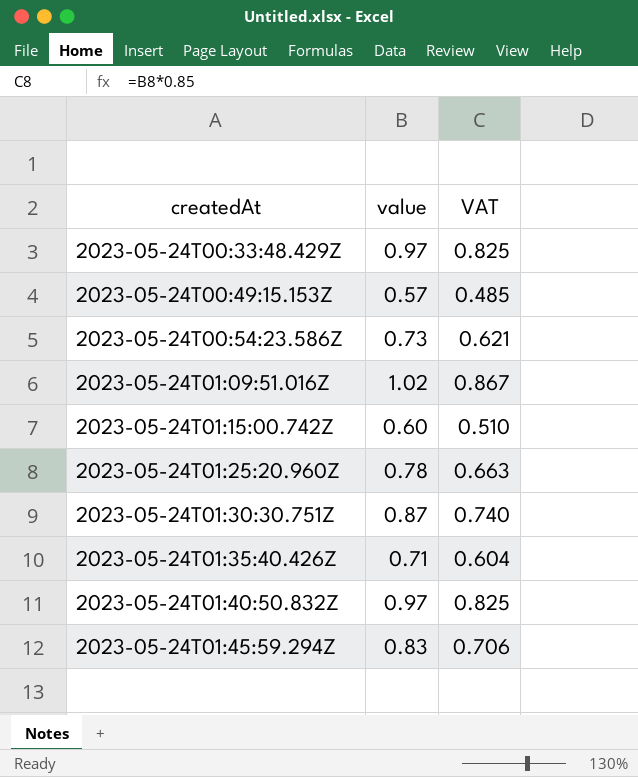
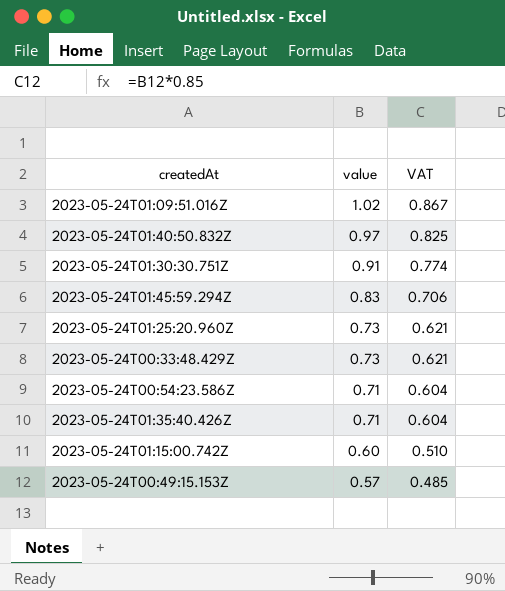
row order: createdAt ascending -> value descending
2023-05-24T01:30:30.751Z | value: 0.87 -> 0.91
2023-05-24T01:30:30.751Z | VAT: 0.740 -> 0.774
2023-05-24T01:25:20.960Z | value: 0.78 -> 0.73
2023-05-24T01:25:20.960Z | VAT: 0.663 -> 0.621
2023-05-24T00:33:48.429Z | value: 0.97 -> 0.73
2023-05-24T00:33:48.429Z | VAT: 0.825 -> 0.621
2023-05-24T00:54:23.586Z | value: 0.73 -> 0.71
2023-05-24T00:54:23.586Z | VAT: 0.621 -> 0.604

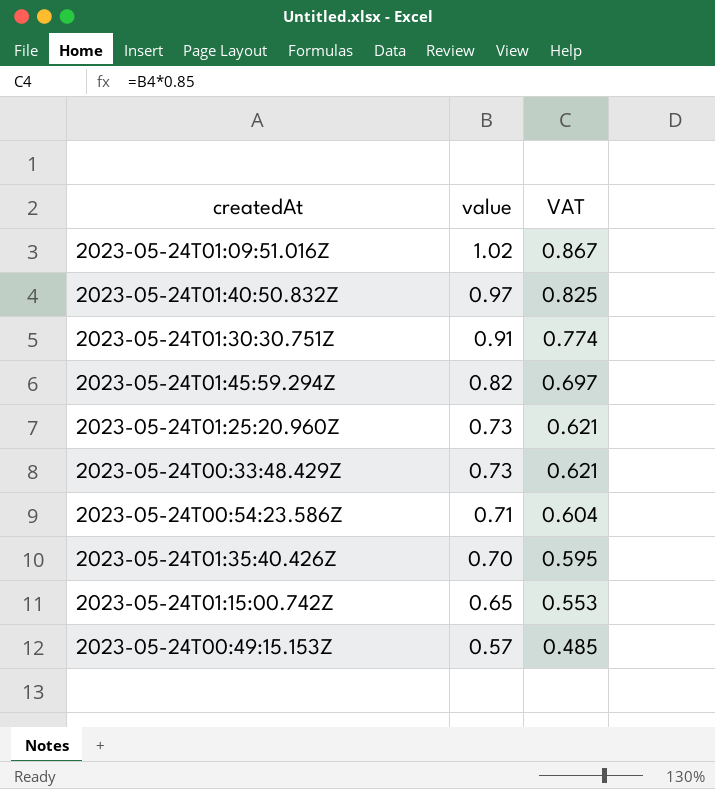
2023-05-24T01:45:59.294Z | value: 0.83 -> 0.82
2023-05-24T01:45:59.294Z | VAT: 0.706 -> 0.697
2023-05-24T01:35:40.426Z | value: 0.71 -> 0.70
2023-05-24T01:35:40.426Z | VAT: 0.604 -> 0.595
2023-05-24T01:15:00.742Z | value: 0.60 -> 0.65
2023-05-24T01:15:00.742Z | VAT: 0.510 -> 0.553

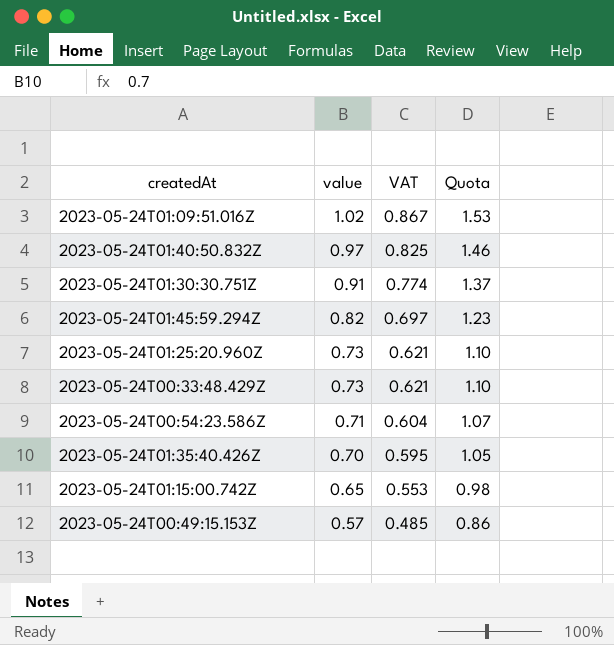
column Quota | formula: none -> [value] * 1.5

